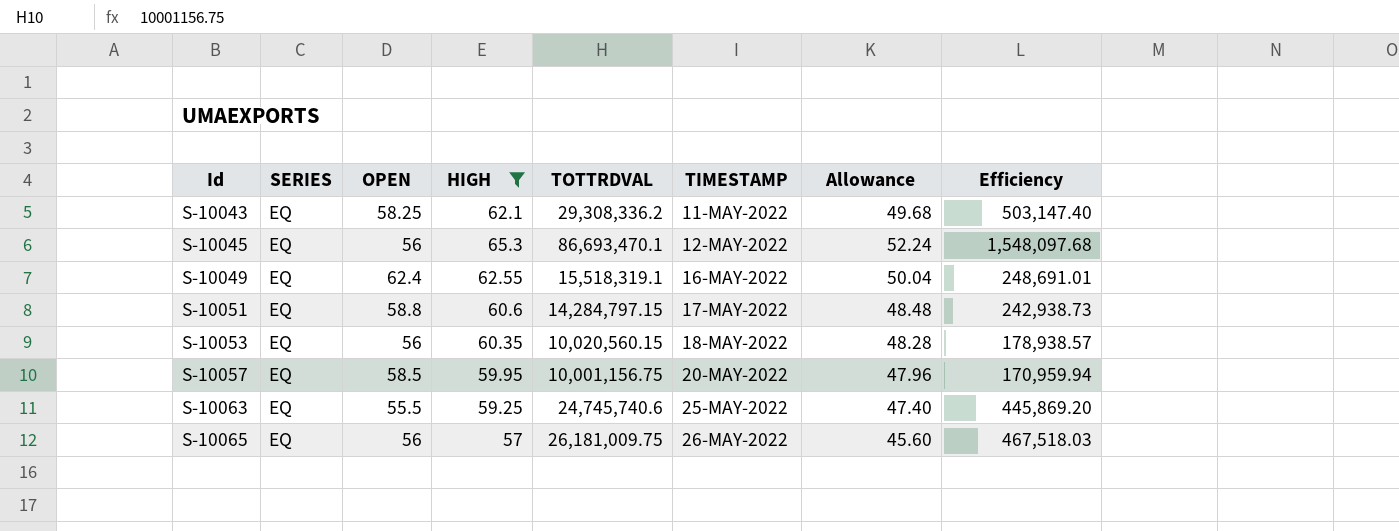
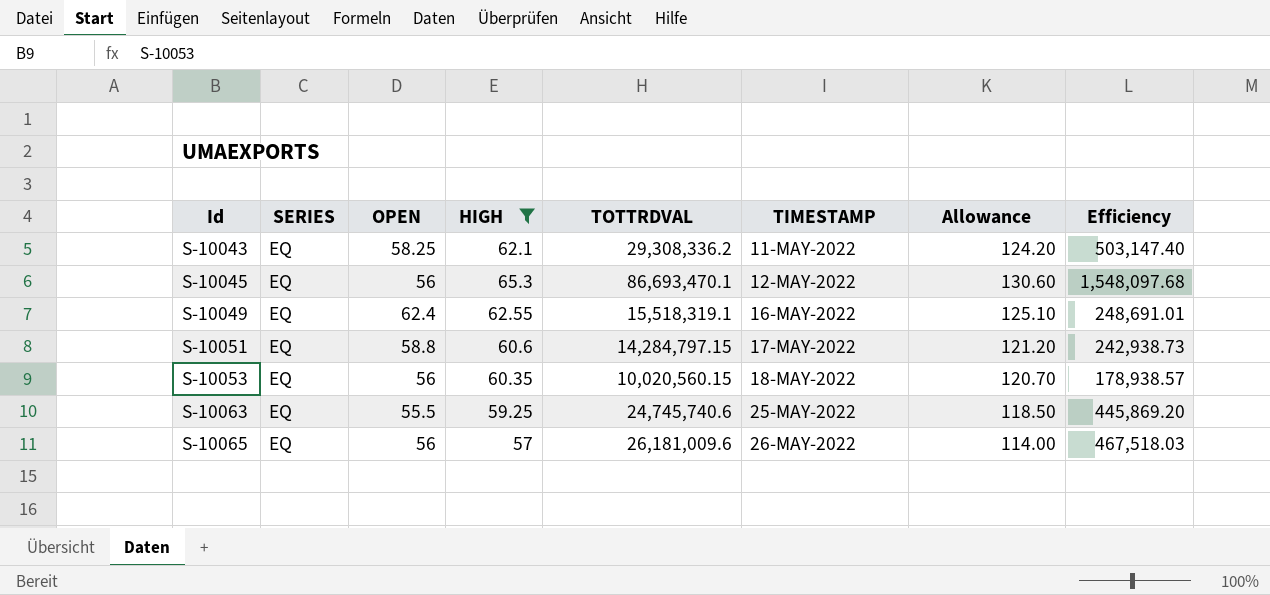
column Allowance | formula: [HIGH] * 0.8 -> [HIGH] * 2
row S-10057: EQ | 58.5 | 59.95 | 10,001,156.75 | 20-MAY-2022 | 47.96 | 170,959.94 -> none
S-10065 | TOTTRDVAL: 26,181,009.75 -> 26,181,009.6

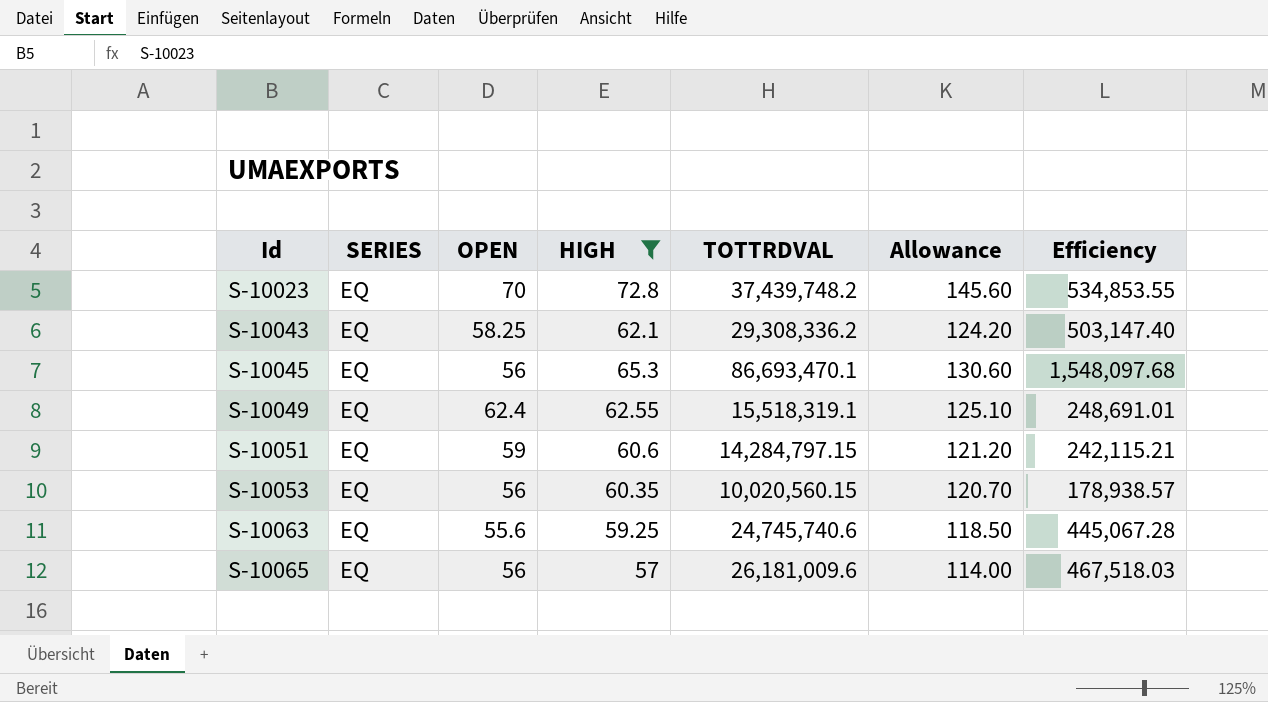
column TIMESTAMP | position: 6 -> none
row S-10023: none -> EQ | 70 | 72.8 | 37,439,748.2 | 145.60 | 534,853.55
S-10051 | OPEN: 58.8 -> 59
S-10051 | Efficiency: 242,938.73 -> 242,115.21
S-10063 | OPEN: 55.5 -> 55.6
S-10063 | Efficiency: 445,869.20 -> 445,067.28

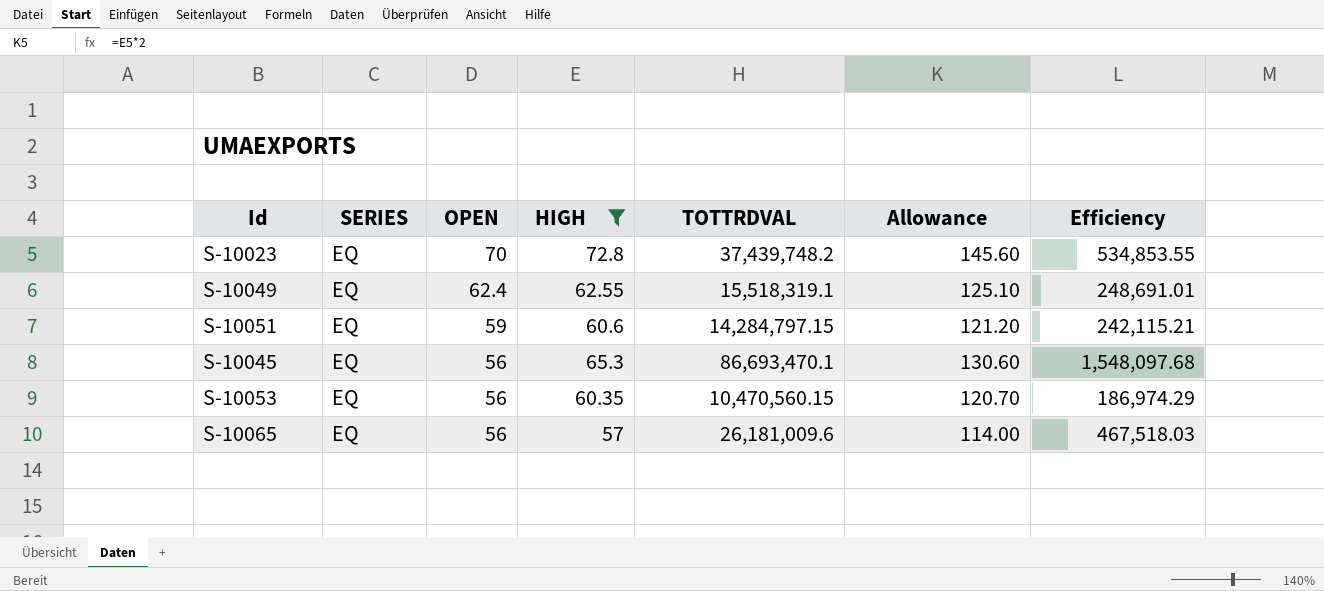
row order: Id ascending -> OPEN descending
row S-10043: EQ | 58.25 | 62.1 | 29,308,336.2 | 124.20 | 503,147.40 -> none
row S-10063: EQ | 55.6 | 59.25 | 24,745,740.6 | 118.50 | 445,067.28 -> none
S-10053 | TOTTRDVAL: 10,020,560.15 -> 10,470,560.15
S-10053 | Efficiency: 178,938.57 -> 186,974.29

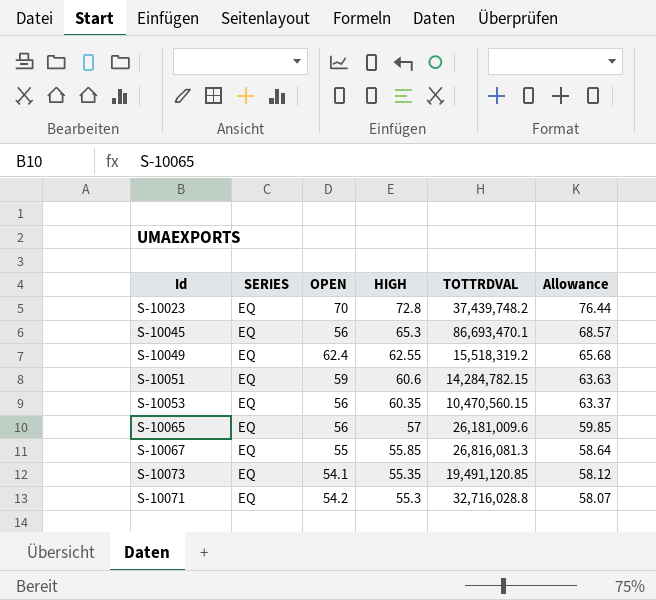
filter: HIGH >= 57 -> none
row order: OPEN descending -> HIGH descending
column Efficiency | formula: [TOTTRDVAL] / [OPEN] -> none
column Allowance | formula: [HIGH] * 2 -> [HIGH] * 1.05
S-10049 | TOTTRDVAL: 15,518,319.1 -> 15,518,319.2
S-10051 | TOTTRDVAL: 14,284,797.15 -> 14,284,782.15

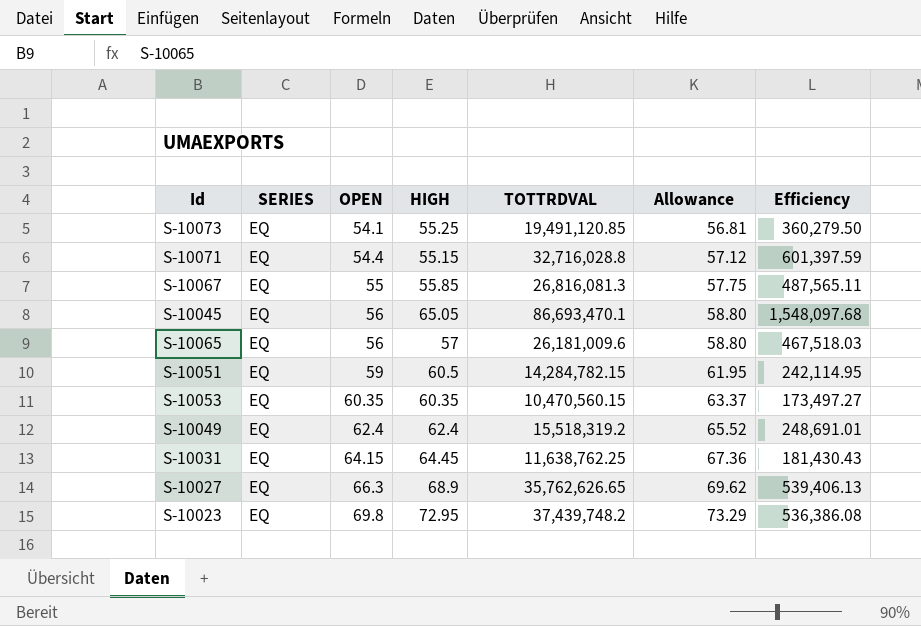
row order: HIGH descending -> OPEN ascending
column Allowance | formula: [HIGH] * 1.05 -> [OPEN] * 1.05
column Efficiency | formula: none -> [TOTTRDVAL] / [OPEN]
S-10073 | HIGH: 55.35 -> 55.25
S-10071 | OPEN: 54.2 -> 54.4
S-10071 | HIGH: 55.3 -> 55.15
S-10045 | HIGH: 65.3 -> 65.05
S-10051 | HIGH: 60.6 -> 60.5
S-10053 | OPEN: 56 -> 60.35
S-10049 | HIGH: 62.55 -> 62.4
row S-10031: none -> EQ | 64.15 | 64.45 | 11,638,762.25 | 67.36 | 181,430.43
row S-10027: none -> EQ | 66.3 | 68.9 | 35,762,626.65 | 69.62 | 539,406.13
S-10023 | OPEN: 70 -> 69.8
S-10023 | HIGH: 72.8 -> 72.95

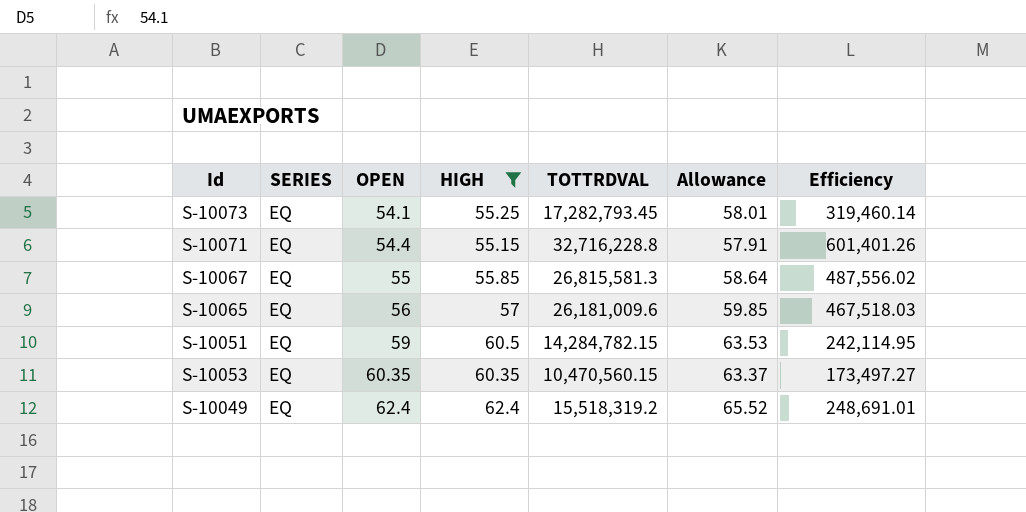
filter: none -> HIGH <= 62.4
column Allowance | formula: [OPEN] * 1.05 -> [HIGH] * 1.05
S-10073 | TOTTRDVAL: 19,491,120.85 -> 17,282,793.45
S-10073 | Efficiency: 360,279.50 -> 319,460.14
S-10071 | TOTTRDVAL: 32,716,028.8 -> 32,716,228.8
S-10071 | Efficiency: 601,397.59 -> 601,401.26
S-10067 | TOTTRDVAL: 26,816,081.3 -> 26,815,581.3
S-10067 | Efficiency: 487,565.11 -> 487,556.02

